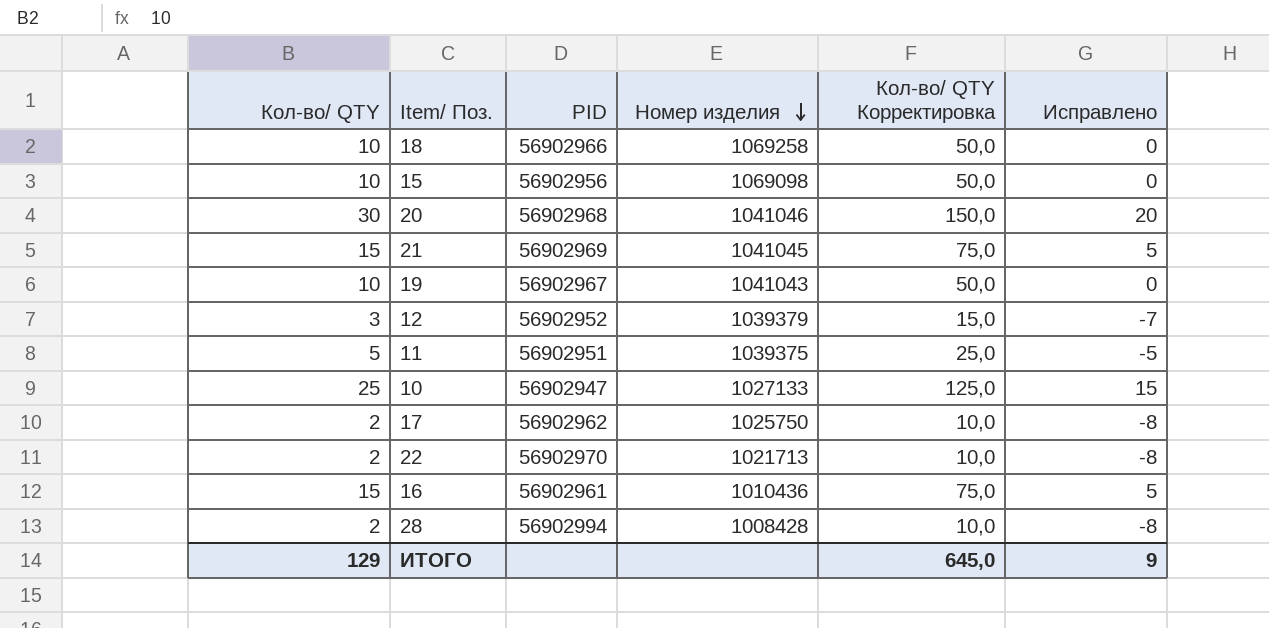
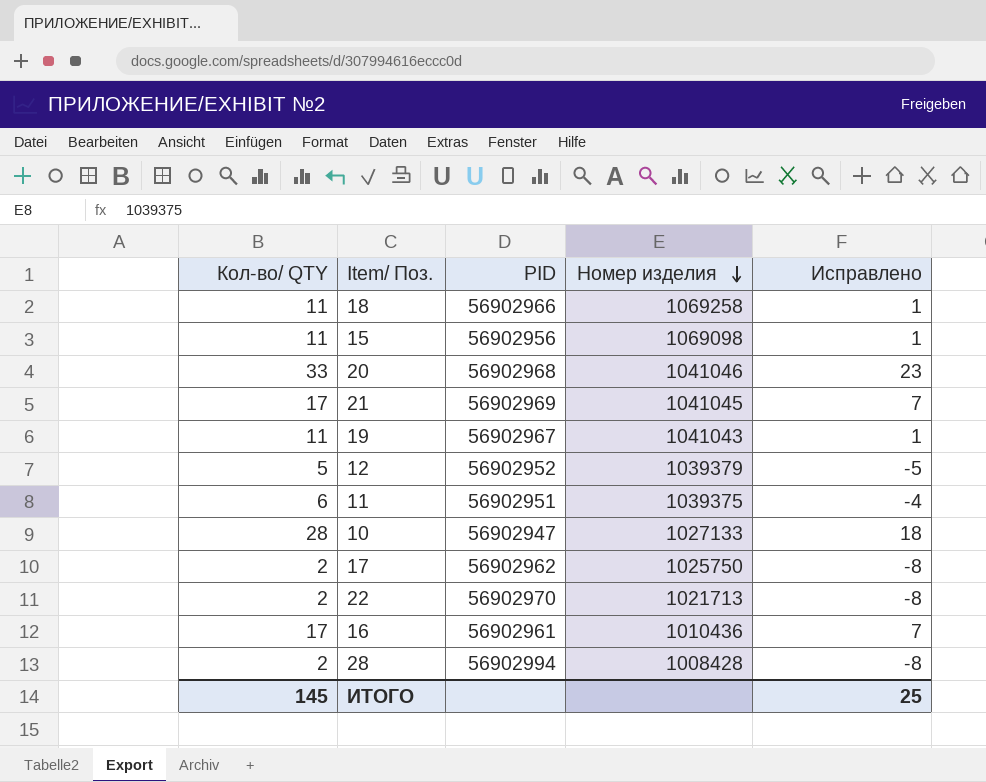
column Кол-во/ QTY Корректировка | formula: [Кол-во/ QTY] * 5 -> none
18 | Кол-во/ QTY: 10 -> 11
18 | Исправлено: 0 -> 1
15 | Кол-во/ QTY: 10 -> 11
15 | Исправлено: 0 -> 1
20 | Кол-во/ QTY: 30 -> 33
20 | Исправлено: 20 -> 23
21 | Кол-во/ QTY: 15 -> 17
21 | Исправлено: 5 -> 7
19 | Кол-во/ QTY: 10 -> 11
19 | Исправлено: 0 -> 1
12 | Кол-во/ QTY: 3 -> 5
12 | Исправлено: -7 -> -5
11 | Кол-во/ QTY: 5 -> 6
11 | Исправлено: -5 -> -4
10 | Кол-во/ QTY: 25 -> 28
10 | Исправлено: 15 -> 18
16 | Кол-во/ QTY: 15 -> 17
16 | Исправлено: 5 -> 7
ИТОГО | Кол-во/ QTY: 129 -> 145
ИТОГО | Исправлено: 9 -> 25

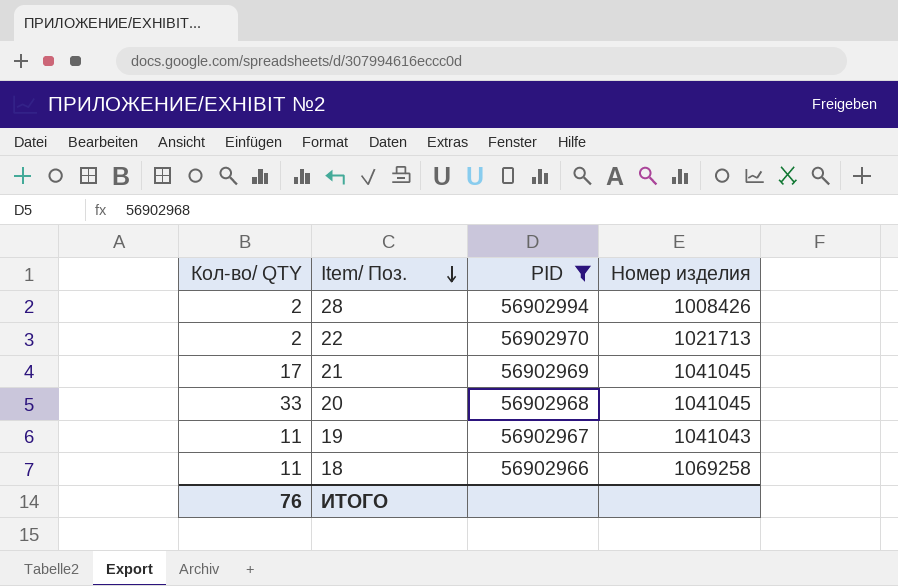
filter: none -> PID >= 56902966
row order: Номер изделия descending -> Item/ Поз. descending
column Исправлено | formula: [Кол-во/ QTY] - 10 -> none
28 | Номер изделия: 1008428 -> 1008426
20 | Номер изделия: 1041046 -> 1041045
ИТОГО | Кол-во/ QTY: 145 -> 76

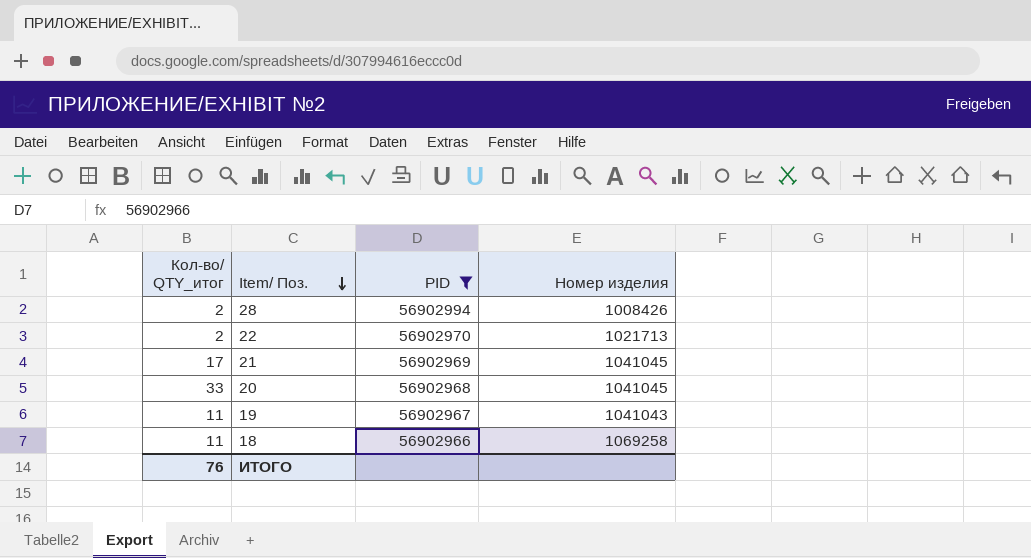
column name: Кол-во/ QTY -> Кол-во/ QTY_итог

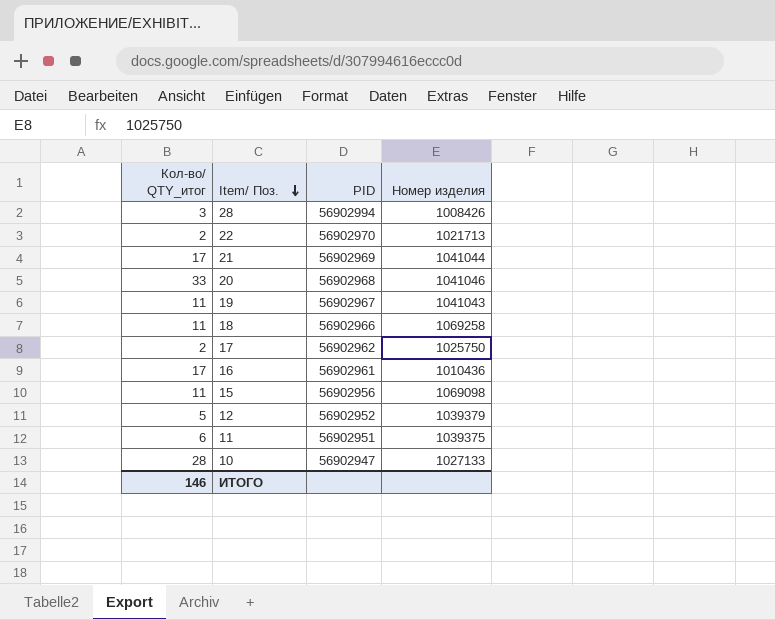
filter: PID >= 56902966 -> none
28 | Кол-во/ QTY_итог: 2 -> 3
21 | Номер изделия: 1041045 -> 1041044
20 | Номер изделия: 1041045 -> 1041046
ИТОГО | Кол-во/ QTY_итог: 76 -> 146

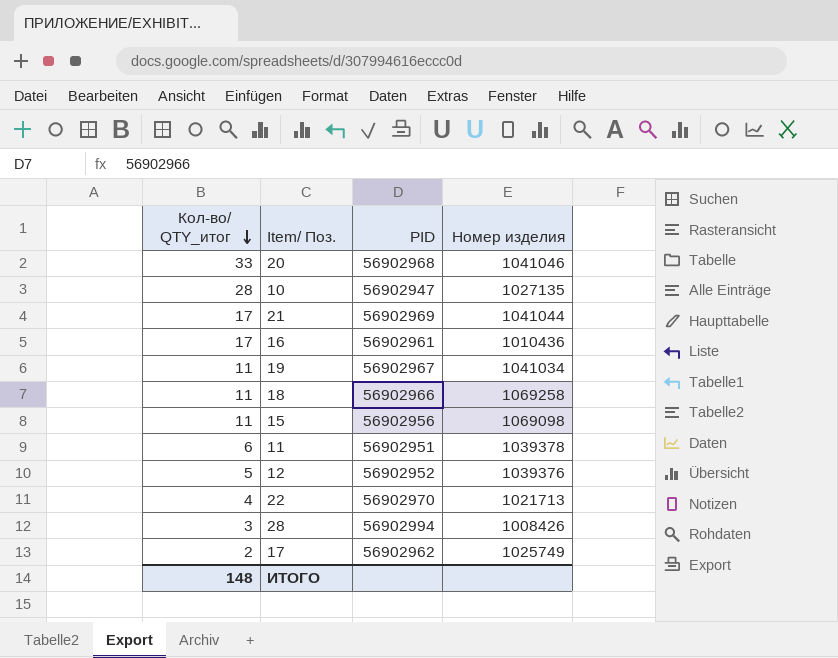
row order: Item/ Поз. descending -> Кол-во/ QTY_итог descending
10 | Номер изделия: 1027133 -> 1027135
19 | Номер изделия: 1041043 -> 1041034
11 | Номер изделия: 1039375 -> 1039378
12 | Номер изделия: 1039379 -> 1039376
22 | Кол-во/ QTY_итог: 2 -> 4
17 | Номер изделия: 1025750 -> 1025749
ИТОГО | Кол-во/ QTY_итог: 146 -> 148

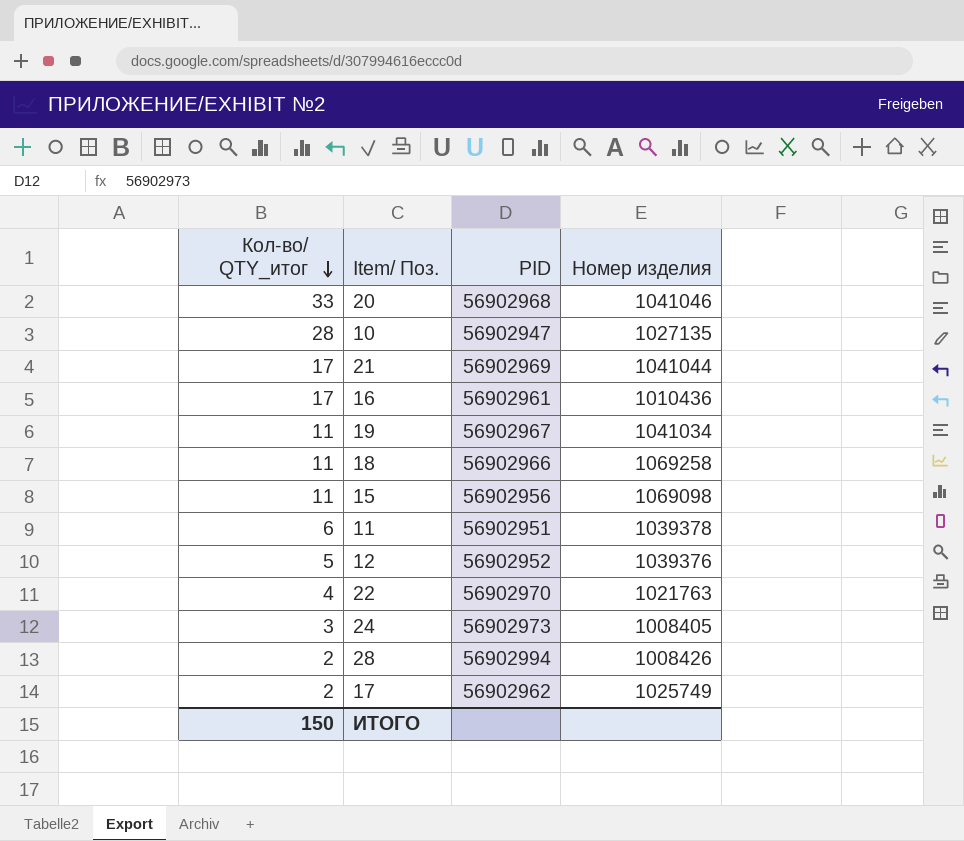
22 | Номер изделия: 1021713 -> 1021763
row 24: none -> 3 | 56902973 | 1008405
28 | Кол-во/ QTY_итог: 3 -> 2
ИТОГО | Кол-во/ QTY_итог: 148 -> 150

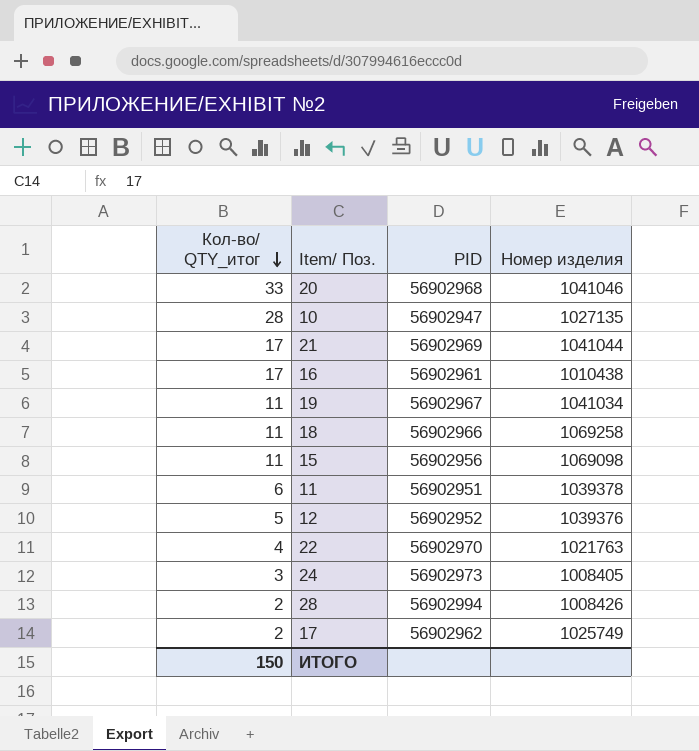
16 | Номер изделия: 1010436 -> 1010438

